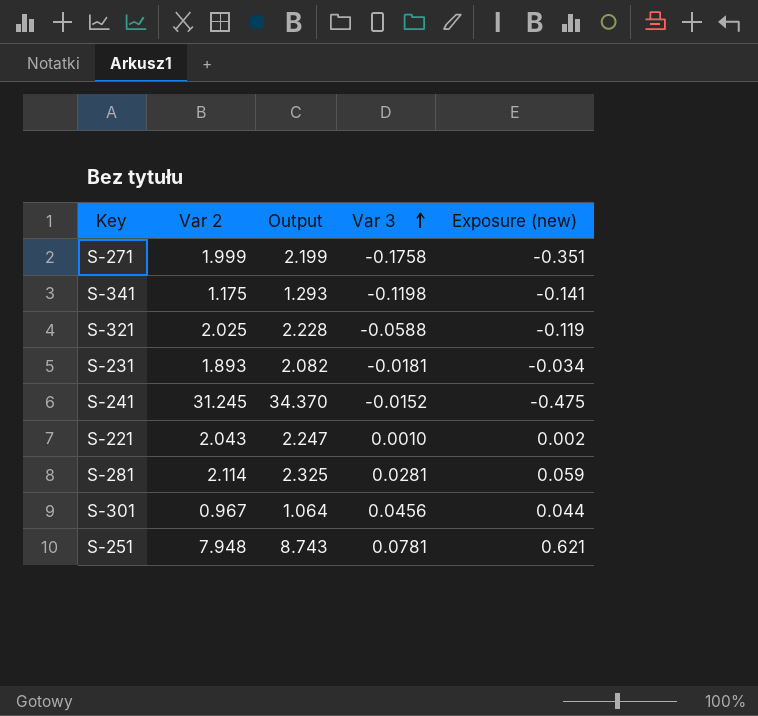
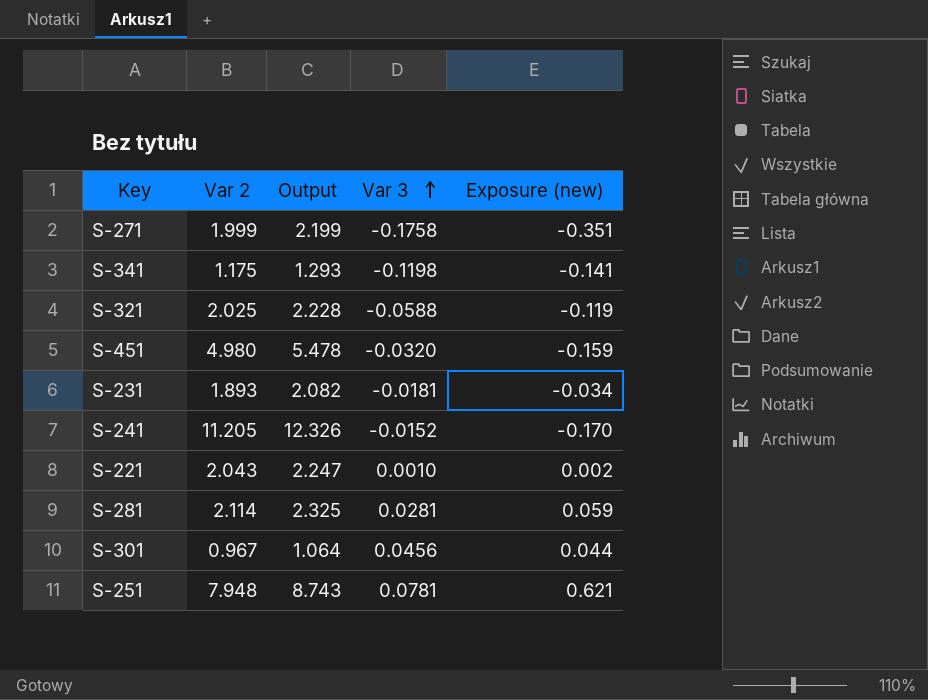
row S-451: none -> 4.980 | 5.478 | -0.0320 | -0.159
S-241 | Var 2: 31.245 -> 11.205
S-241 | Output: 34.370 -> 12.326
S-241 | Exposure (new): -0.475 -> -0.170

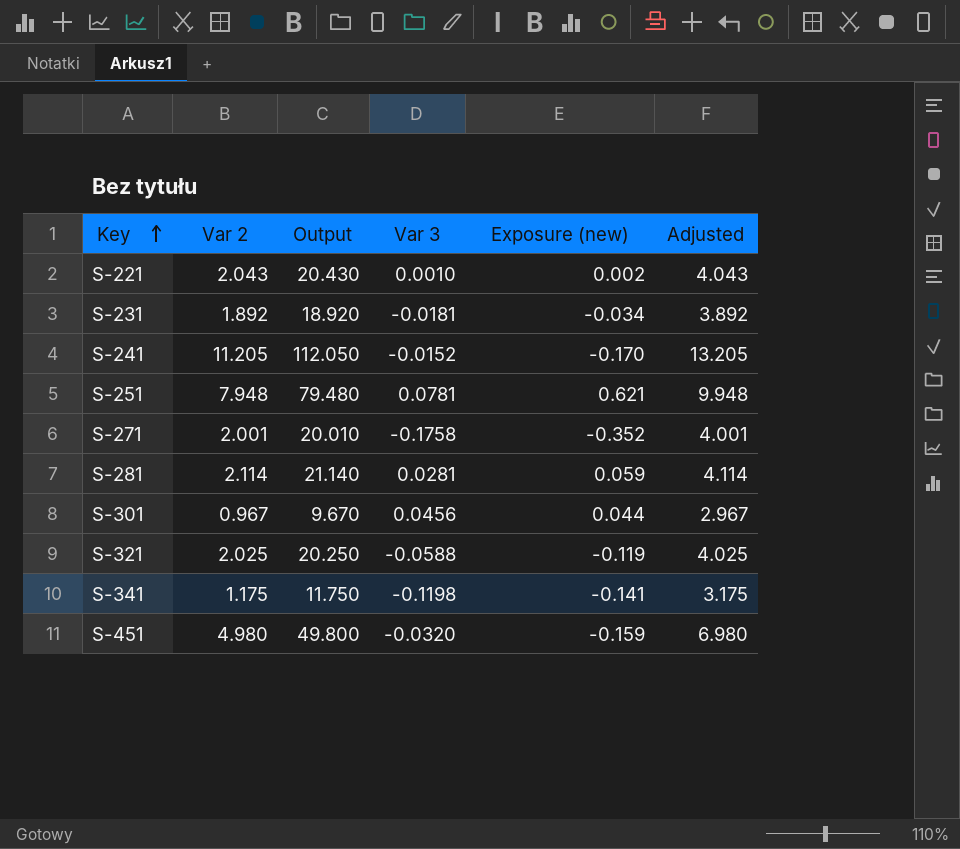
row order: Var 3 ascending -> Key ascending
column Output | formula: [Var 2] * 1.1 -> [Var 2] * 10
column Adjusted | formula: none -> [Var 2] + 2
S-231 | Var 2: 1.893 -> 1.892
S-271 | Var 2: 1.999 -> 2.001
S-271 | Exposure (new): -0.351 -> -0.352

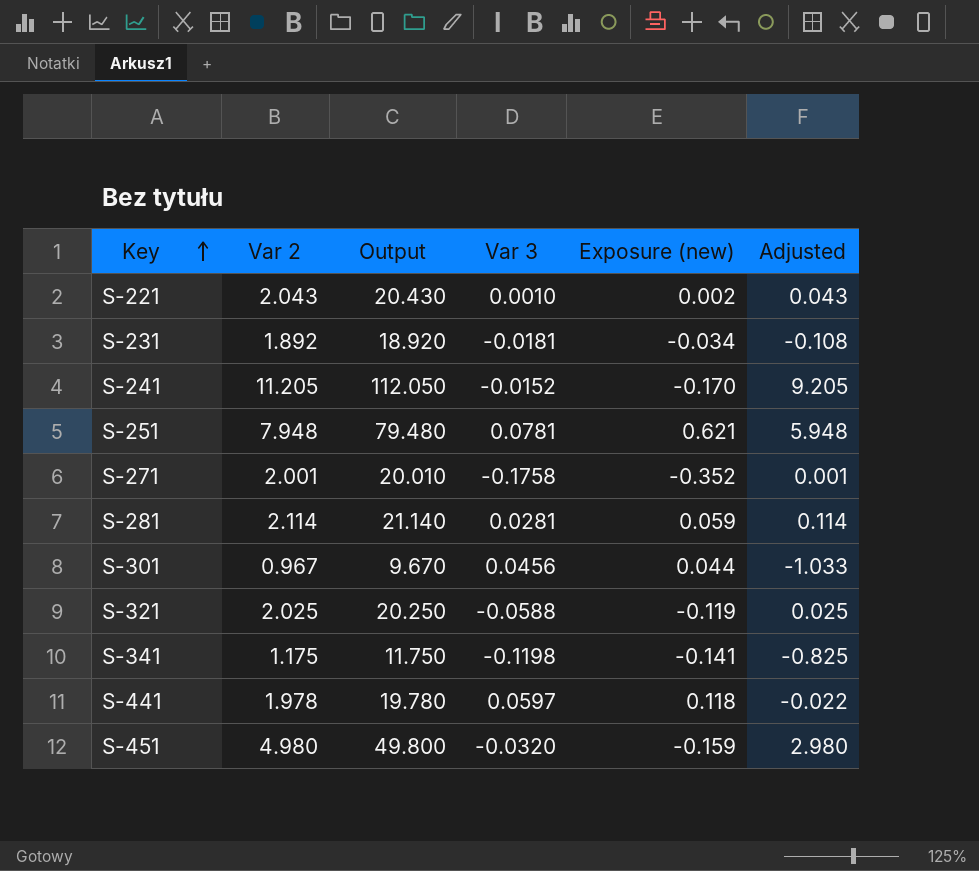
column Adjusted | formula: [Var 2] + 2 -> [Var 2] - 2
row S-441: none -> 1.978 | 19.780 | 0.0597 | 0.118 | -0.022

